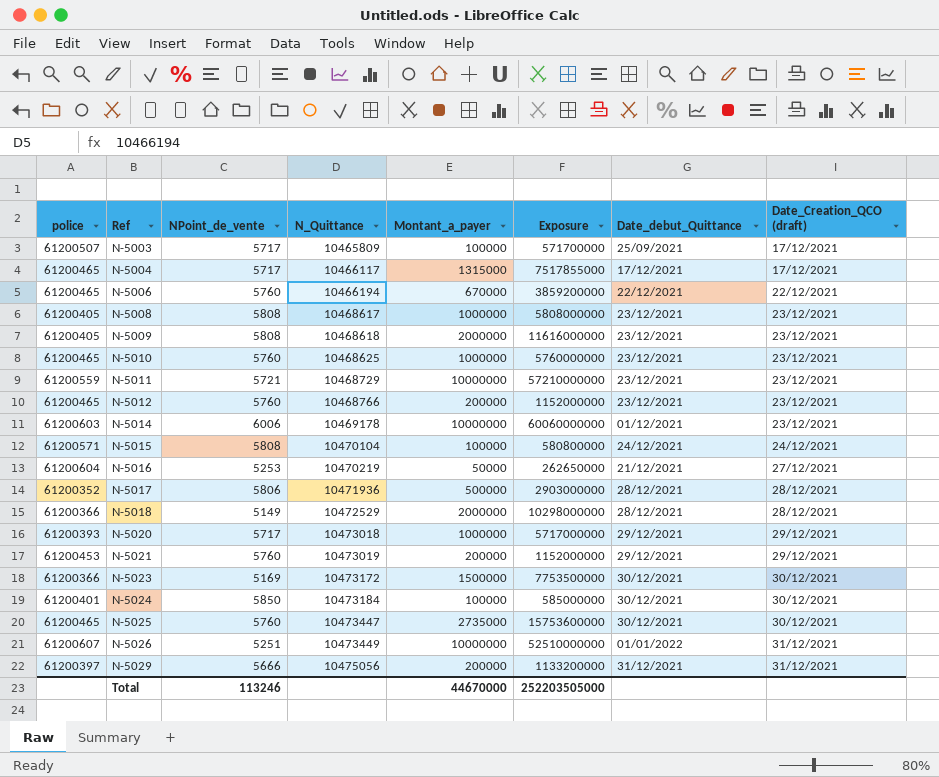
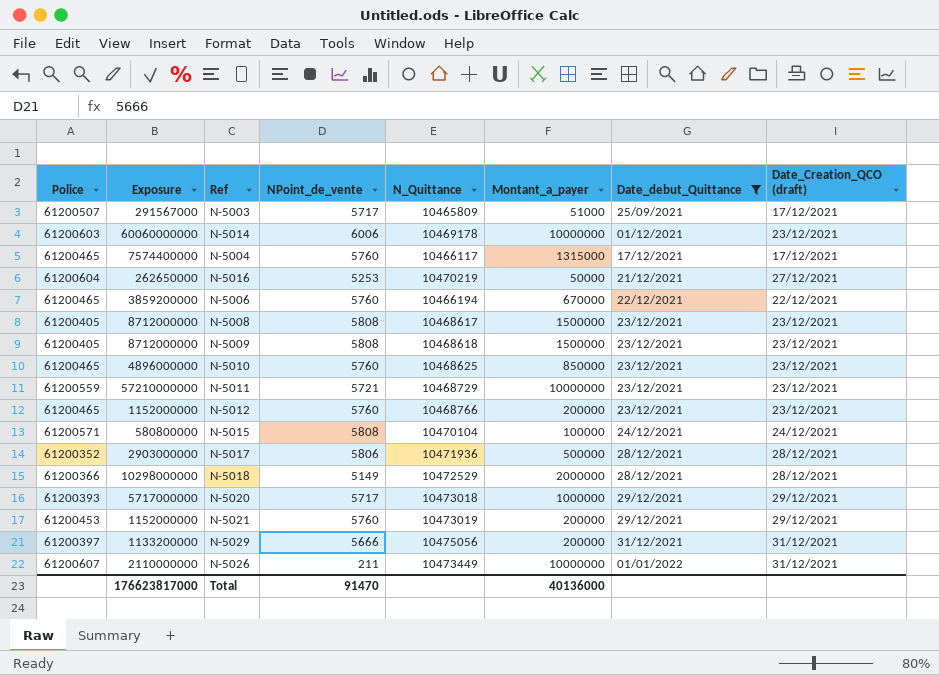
filter: none -> Date_debut_Quittance != 30/12/2021
row order: Ref ascending -> Date_debut_Quittance ascending
column name: police -> Police
column Exposure | position: 6 -> 2
N-5003 | Exposure: 571700000 -> 291567000
N-5003 | Montant_a_payer: 100000 -> 51000
N-5004 | Exposure: 7517855000 -> 7574400000
N-5004 | NPoint_de_vente: 5717 -> 5760
N-5008 | Exposure: 5808000000 -> 8712000000
N-5008 | Montant_a_payer: 1000000 -> 1500000
N-5009 | Exposure: 11616000000 -> 8712000000
N-5009 | Montant_a_payer: 2000000 -> 1500000
N-5010 | Exposure: 5760000000 -> 4896000000
N-5010 | Montant_a_payer: 1000000 -> 850000
N-5026 | Exposure: 52510000000 -> 2110000000
N-5026 | NPoint_de_vente: 5251 -> 211
Total | Exposure: 252203505000 -> 176623817000
Total | NPoint_de_vente: 113246 -> 91470
Total | Montant_a_payer: 44670000 -> 40136000

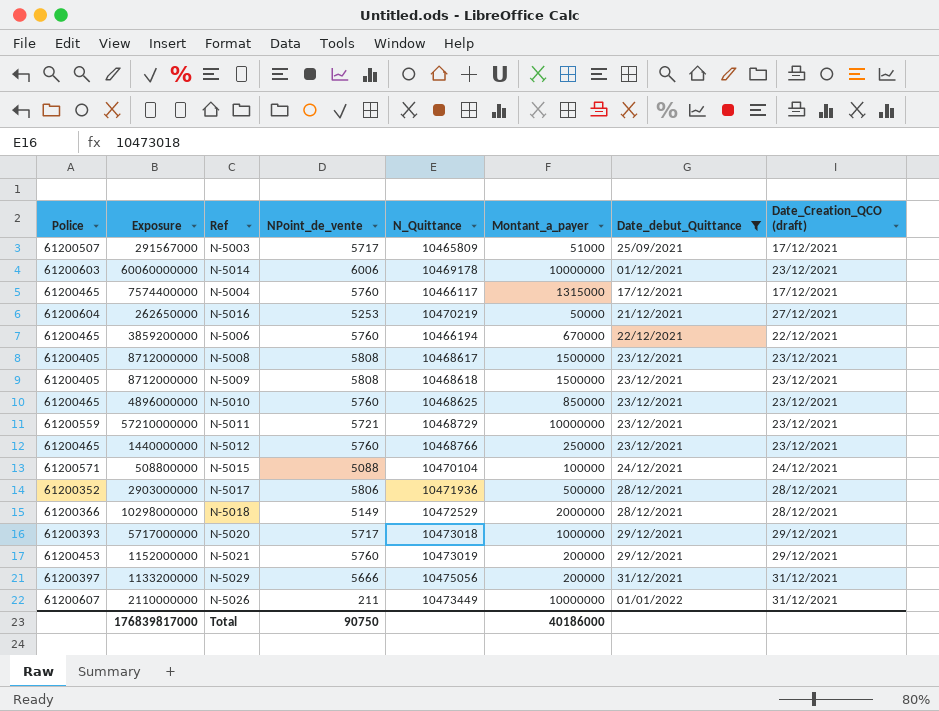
N-5012 | Exposure: 1152000000 -> 1440000000
N-5012 | Montant_a_payer: 200000 -> 250000
N-5015 | Exposure: 580800000 -> 508800000
N-5015 | NPoint_de_vente: 5808 -> 5088
Total | Exposure: 176623817000 -> 176839817000
Total | NPoint_de_vente: 91470 -> 90750
Total | Montant_a_payer: 40136000 -> 40186000

